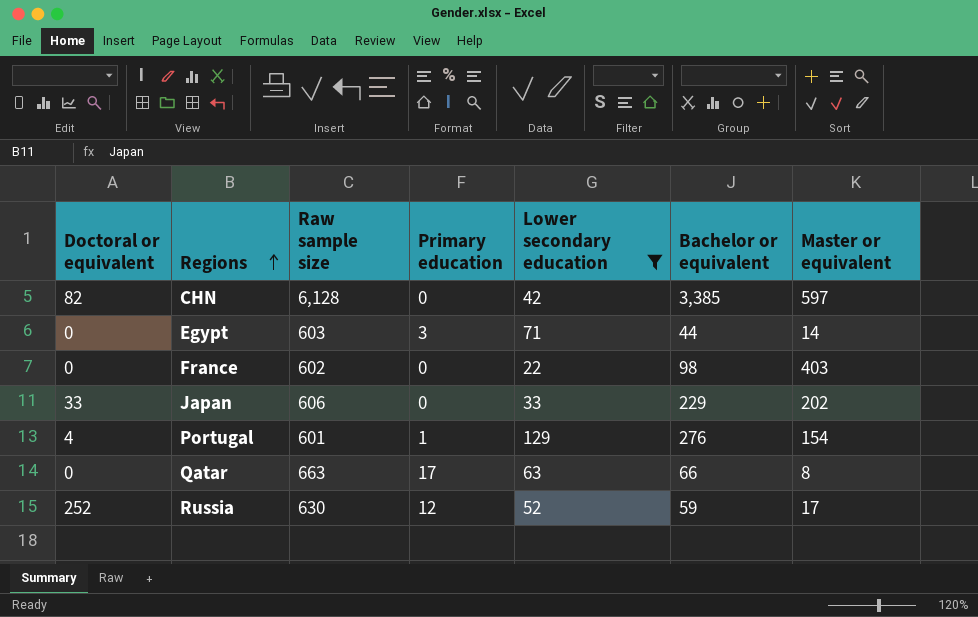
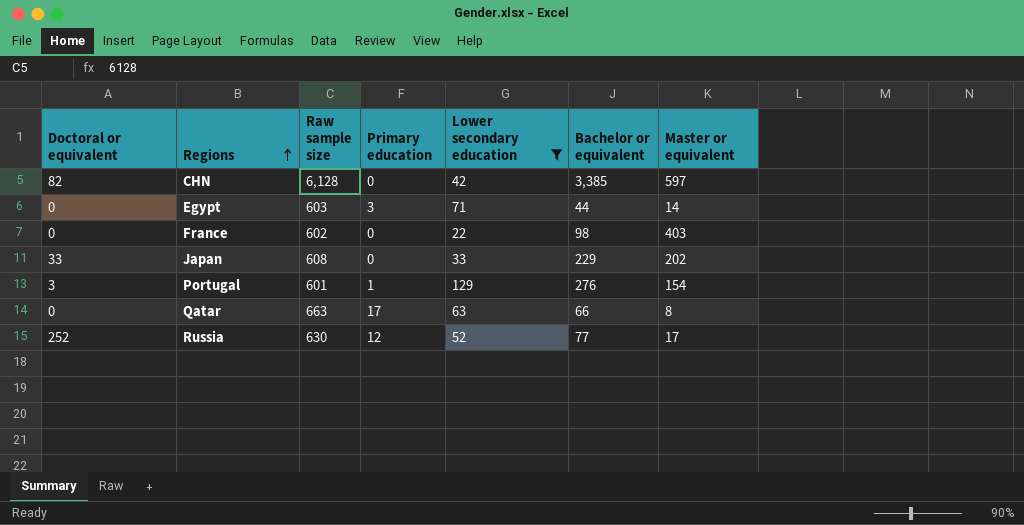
Japan | Raw sample size: 606 -> 608
Portugal | Doctoral or equivalent: 4 -> 3
Russia | Bachelor or equivalent: 59 -> 77

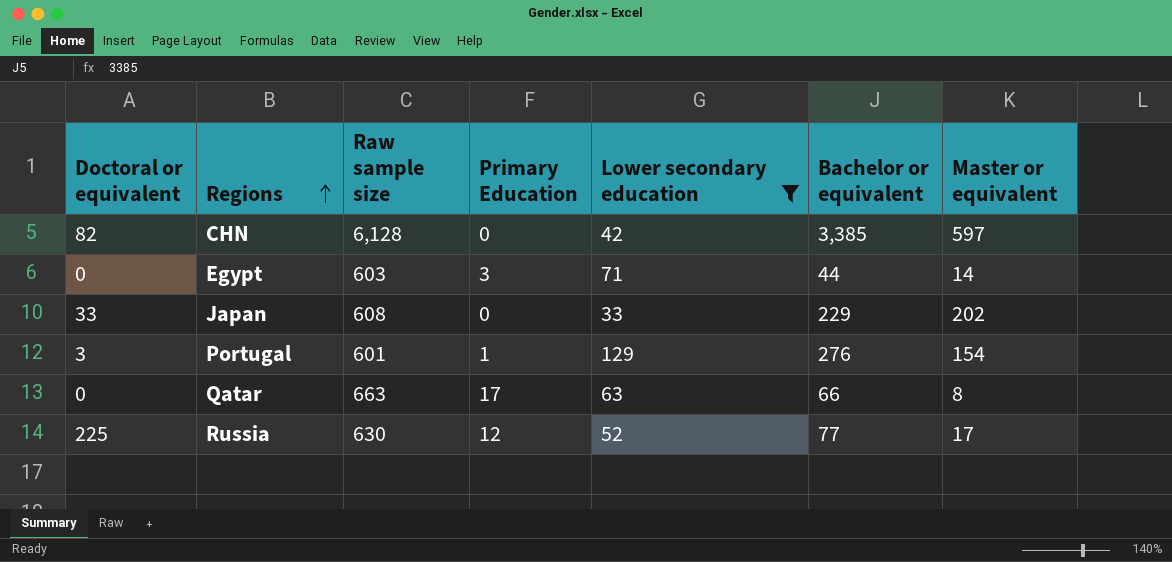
column name: Primary education -> Primary Education
row France: 0 | 602 | 0 | 22 | 98 | 403 -> none
Russia | Doctoral or equivalent: 252 -> 225

